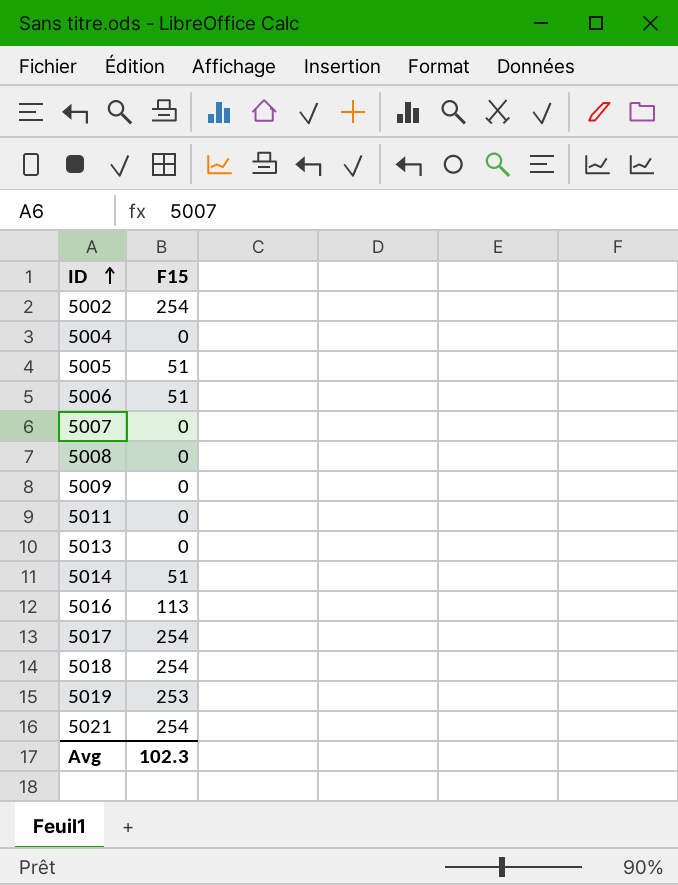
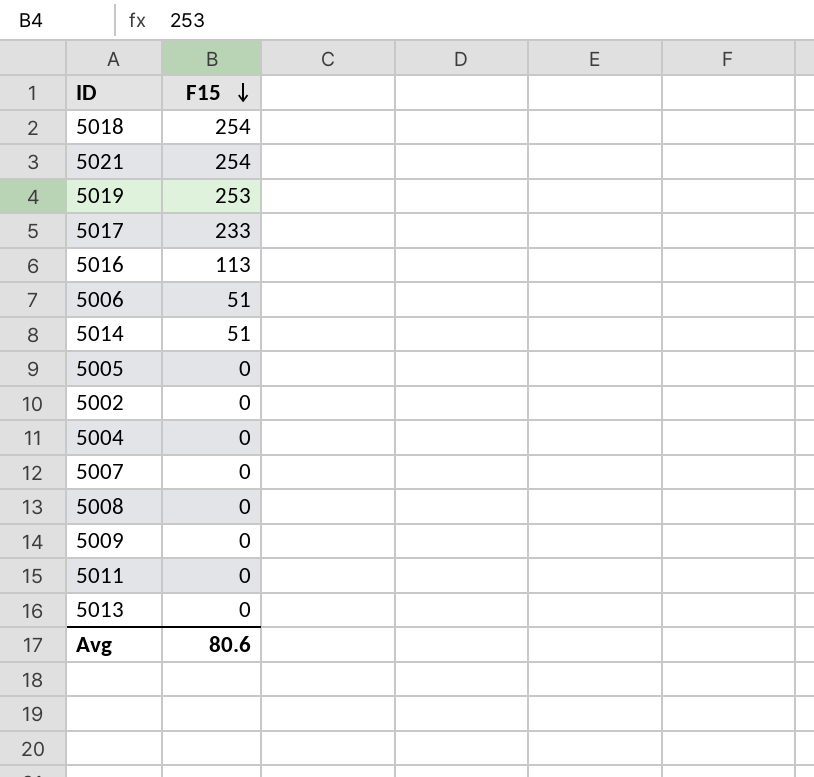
row order: ID ascending -> F15 descending
5017 | F15: 254 -> 233
5005 | F15: 51 -> 0
5002 | F15: 254 -> 0
Avg | F15: 102.3 -> 80.6

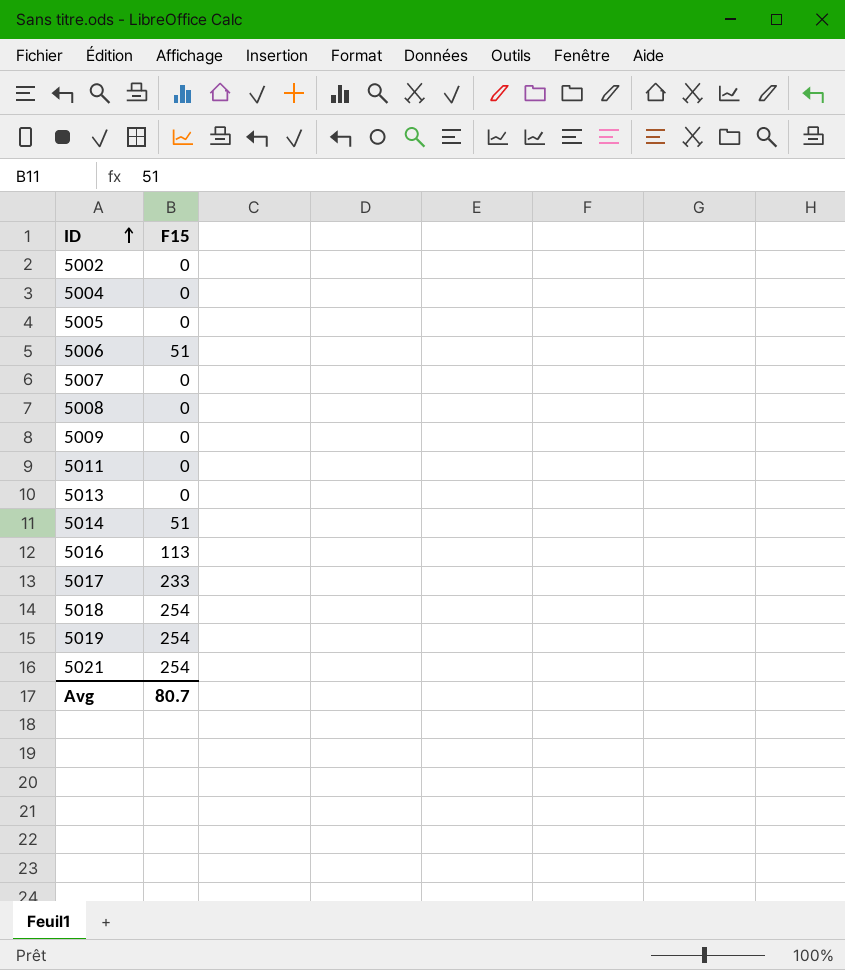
row order: F15 descending -> ID ascending
5019 | F15: 253 -> 254
Avg | F15: 80.6 -> 80.7

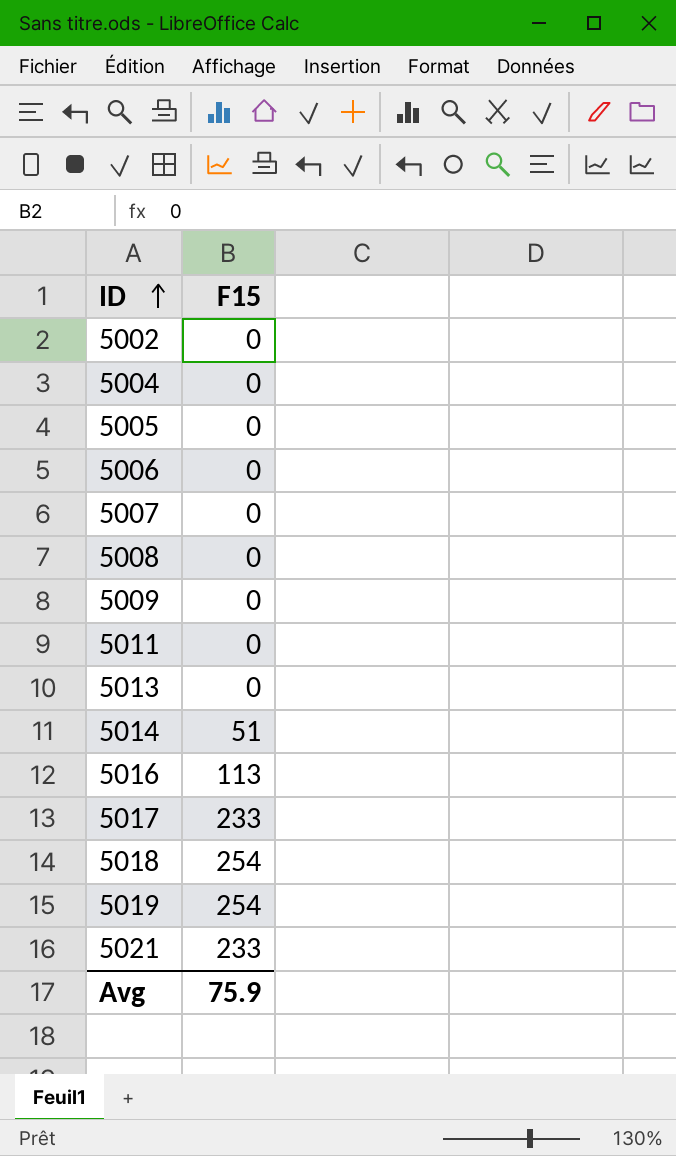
5006 | F15: 51 -> 0
5021 | F15: 254 -> 233
Avg | F15: 80.7 -> 75.9

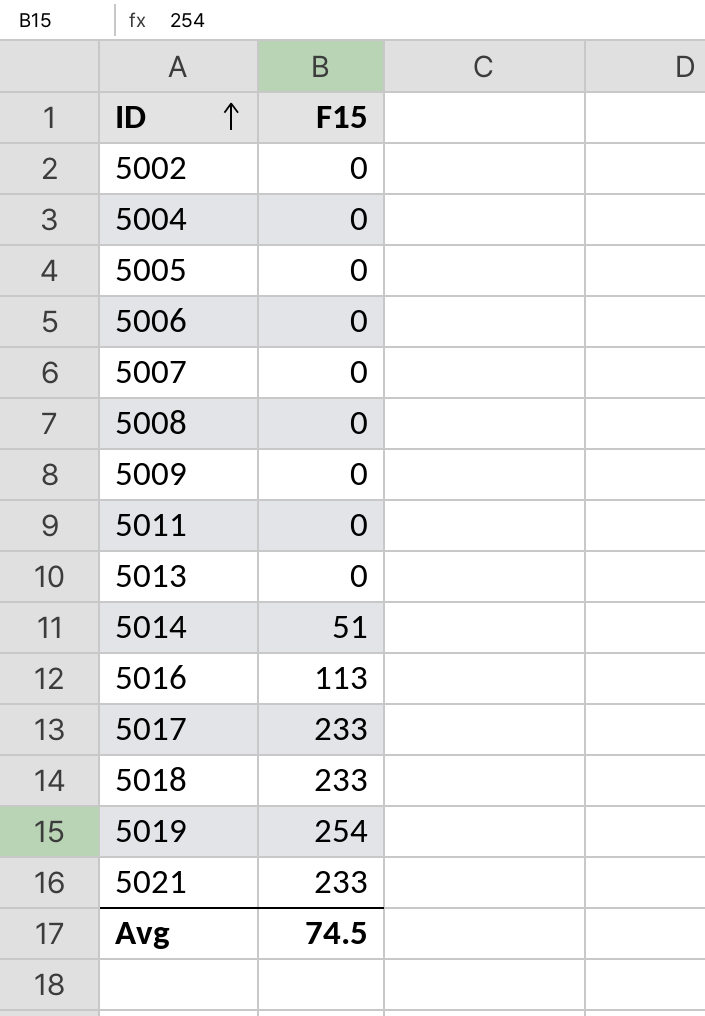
5018 | F15: 254 -> 233
Avg | F15: 75.9 -> 74.5

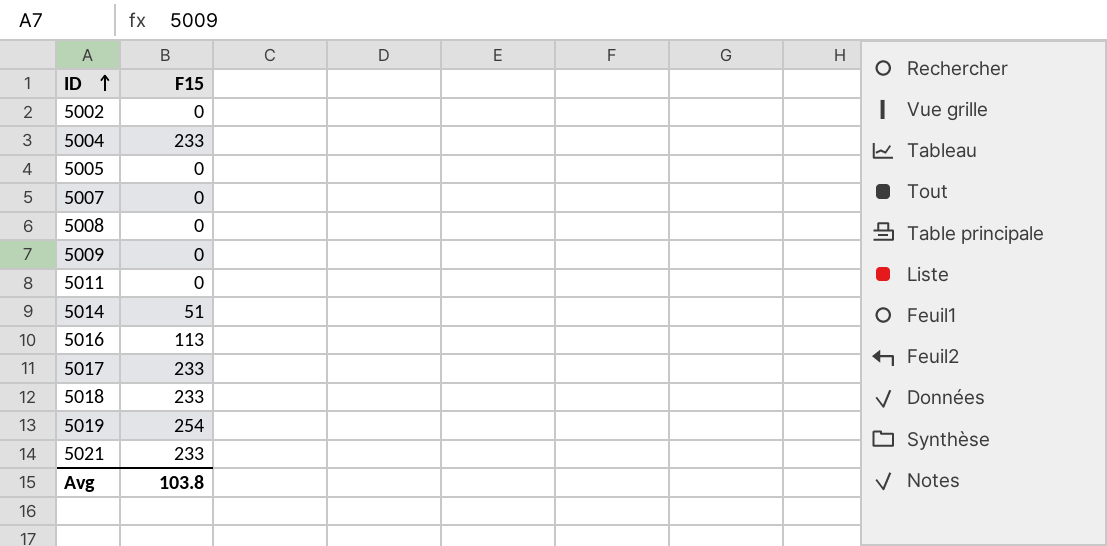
row 5006: 0 -> none
row 5013: 0 -> none
5004 | F15: 0 -> 233
Avg | F15: 74.5 -> 103.8

